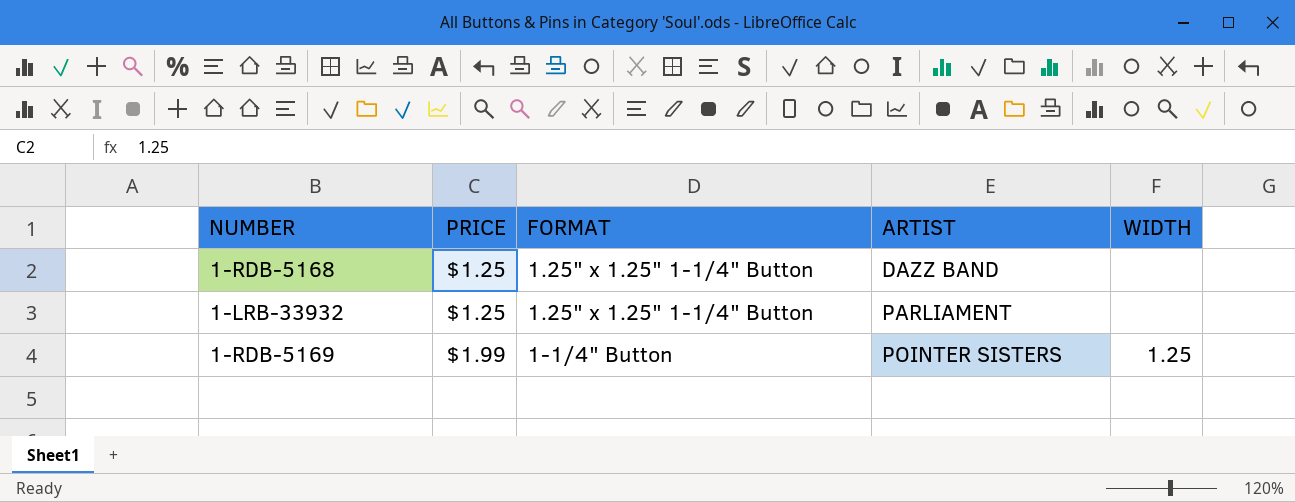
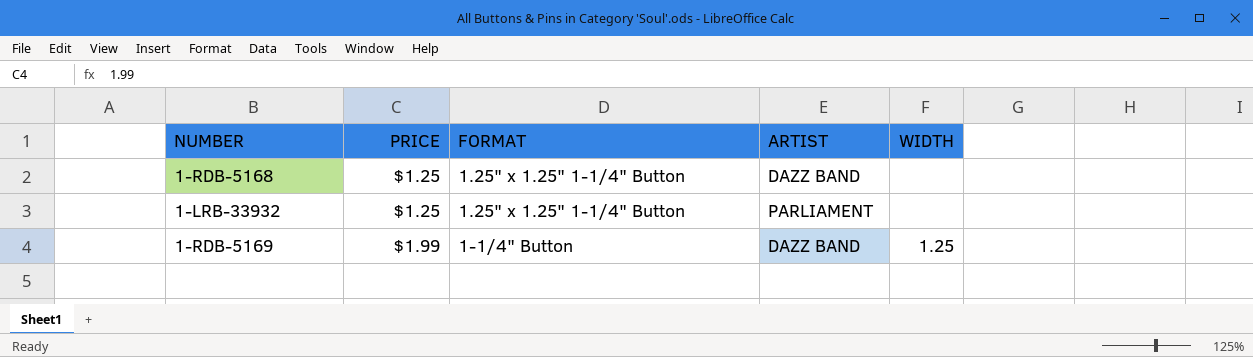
1-RDB-5169 | ARTIST: POINTER SISTERS -> DAZZ BAND

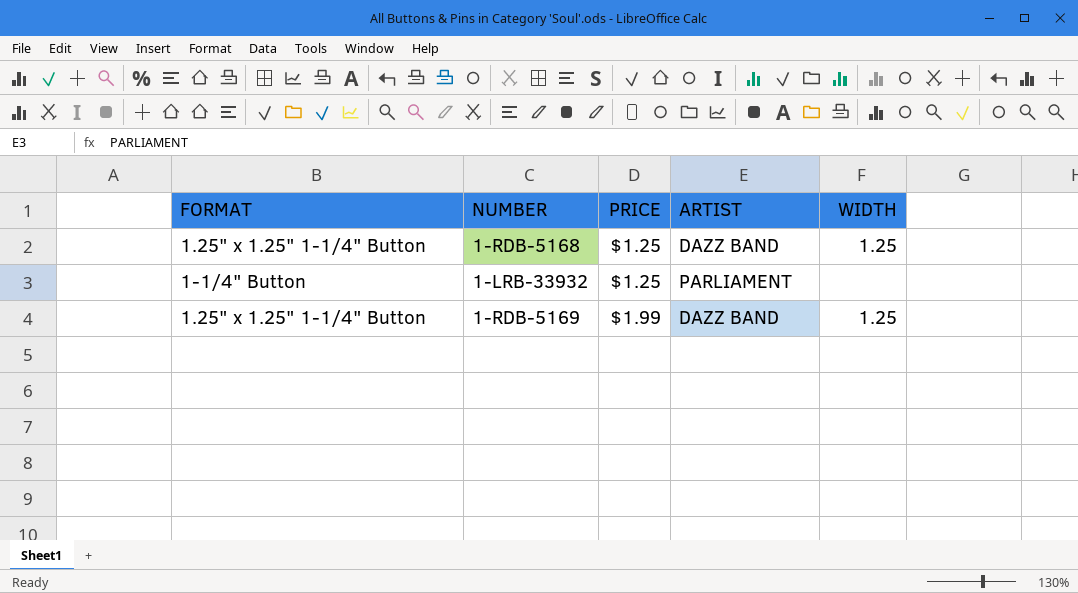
column FORMAT | position: 3 -> 1
1-RDB-5168 | WIDTH: none -> 1.25
1-LRB-33932 | FORMAT: 1.25" x 1.25" 1-1/4" Button -> 1-1/4" Button
1-RDB-5169 | FORMAT: 1-1/4" Button -> 1.25" x 1.25" 1-1/4" Button

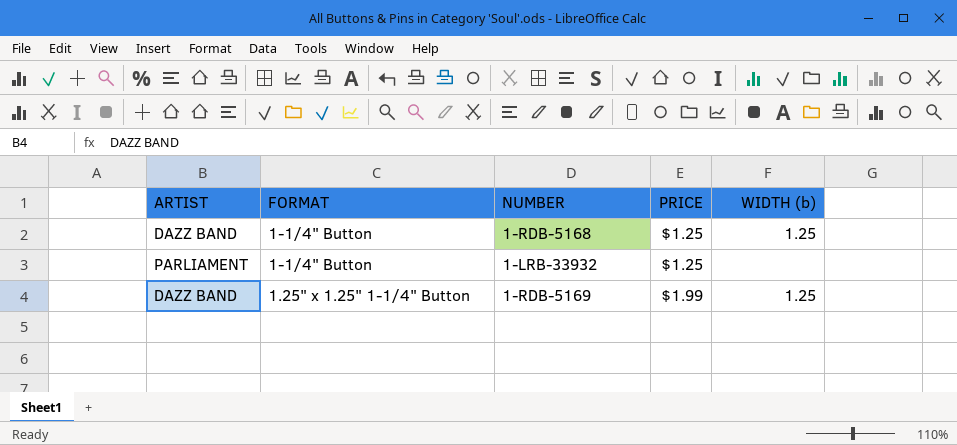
column ARTIST | position: 4 -> 1
column name: WIDTH -> WIDTH (b)
1-RDB-5168 | FORMAT: 1.25" x 1.25" 1-1/4" Button -> 1-1/4" Button

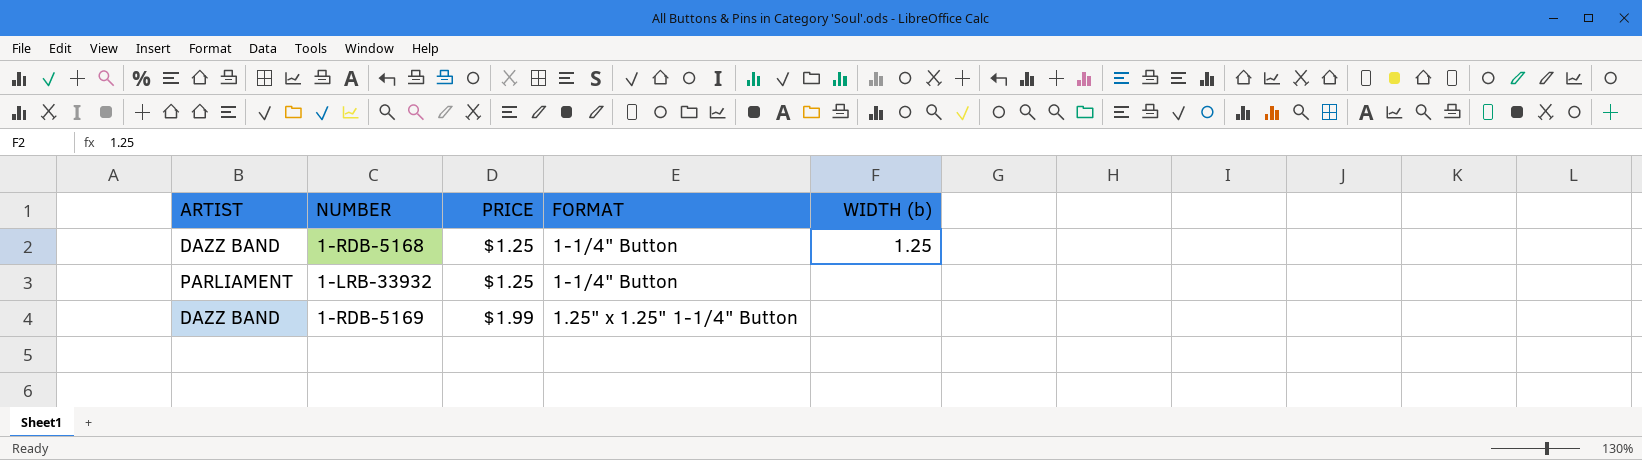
column FORMAT | position: 2 -> 4
1-RDB-5169 | WIDTH (b): 1.25 -> none

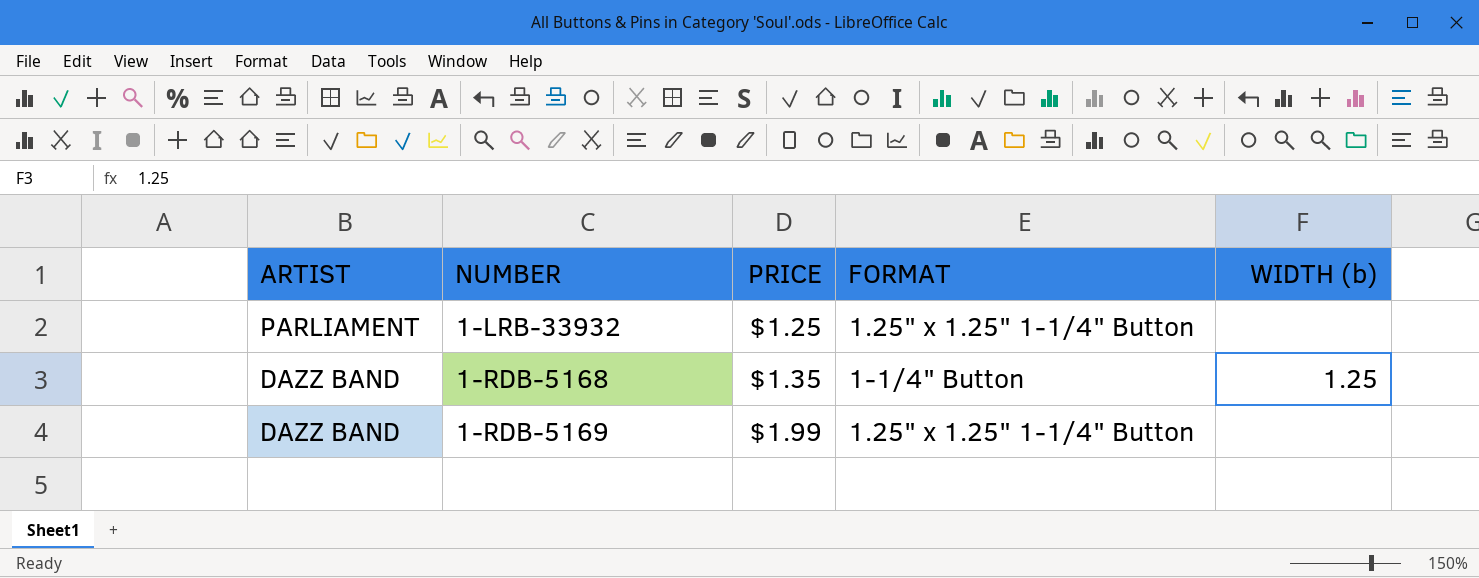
row order: PRICE ascending -> ARTIST descending
1-LRB-33932 | FORMAT: 1-1/4" Button -> 1.25" x 1.25" 1-1/4" Button
1-RDB-5168 | PRICE: $1.25 -> $1.35

